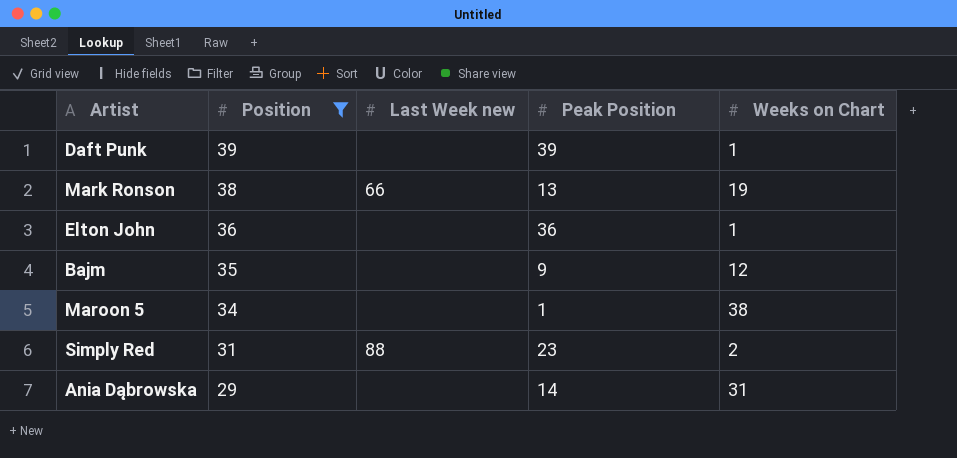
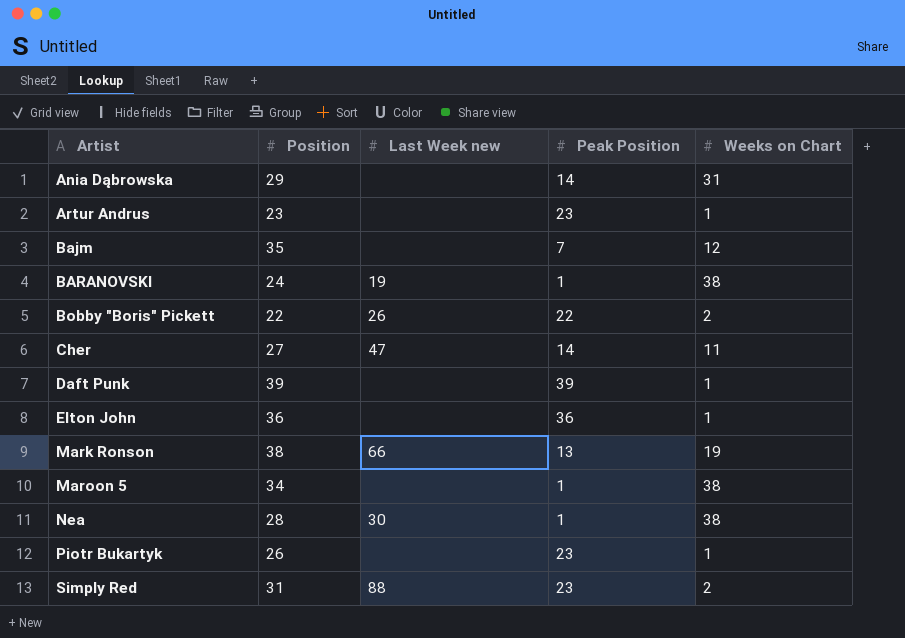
filter: Position >= 29 -> none
row order: Position descending -> Artist ascending
Bajm | Peak Position: 9 -> 7

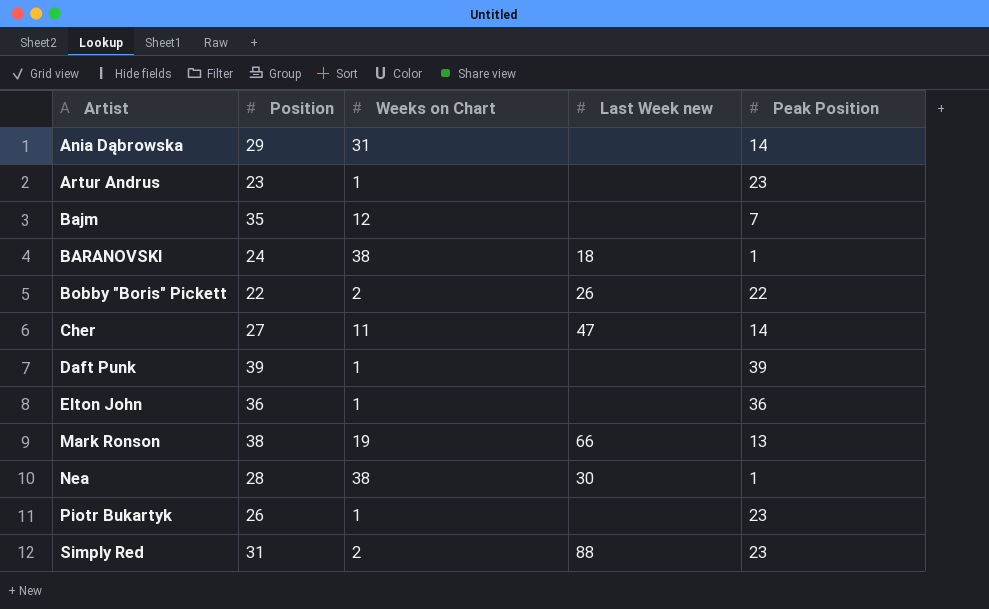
column Weeks on Chart | position: 5 -> 3
row Maroon 5: 34 | none | 1 | 38 -> none
BARANOVSKI | Last Week new: 19 -> 18

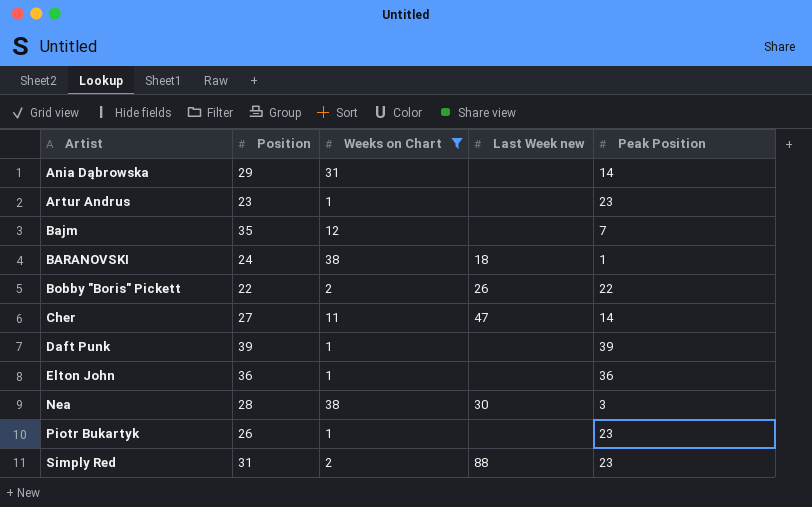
filter: none -> Weeks on Chart != 19
Nea | Peak Position: 1 -> 3

